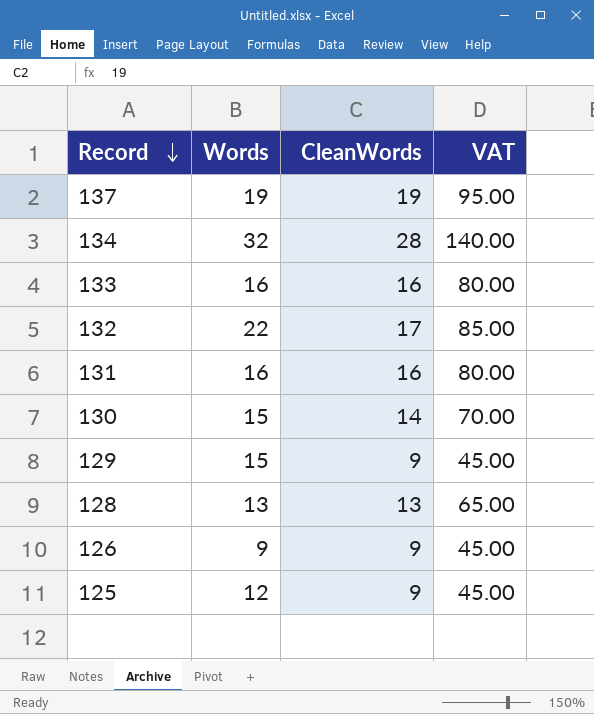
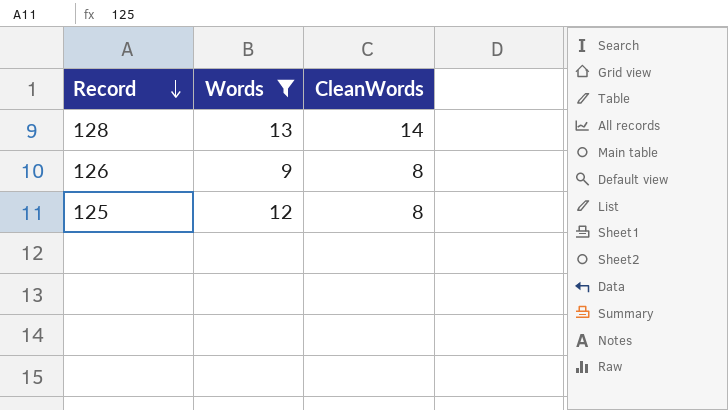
filter: none -> Words <= 13
column VAT | formula: [CleanWords] * 5 -> none
128 | CleanWords: 13 -> 14
126 | CleanWords: 9 -> 8
125 | CleanWords: 9 -> 8

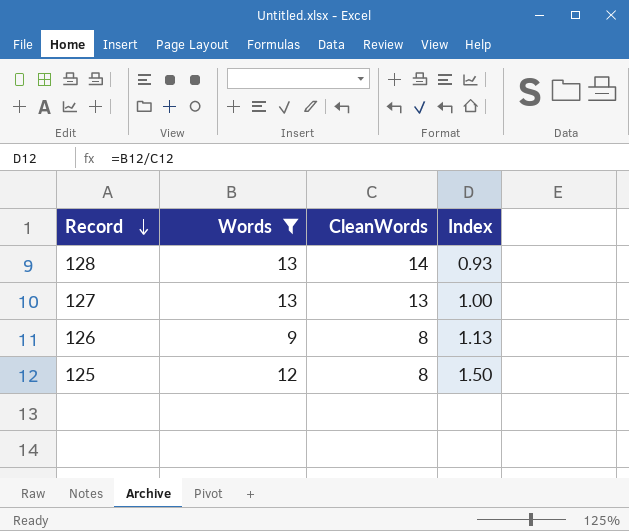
column Index | formula: none -> [Words] / [CleanWords]
row 127: none -> 13 | 13 | 1.00

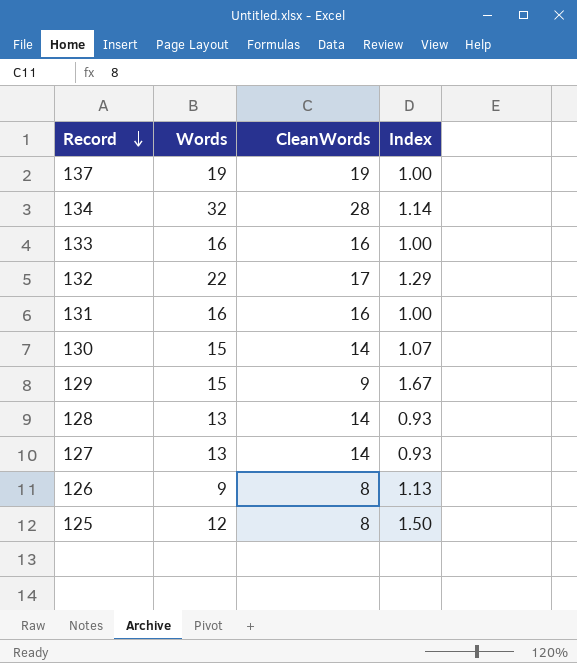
filter: Words <= 13 -> none
127 | CleanWords: 13 -> 14
127 | Index: 1.00 -> 0.93

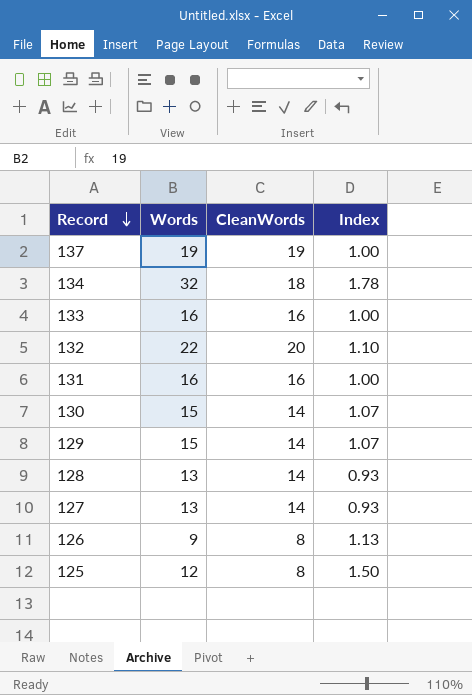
134 | CleanWords: 28 -> 18
134 | Index: 1.14 -> 1.78
132 | CleanWords: 17 -> 20
132 | Index: 1.29 -> 1.10
129 | CleanWords: 9 -> 14
129 | Index: 1.67 -> 1.07

